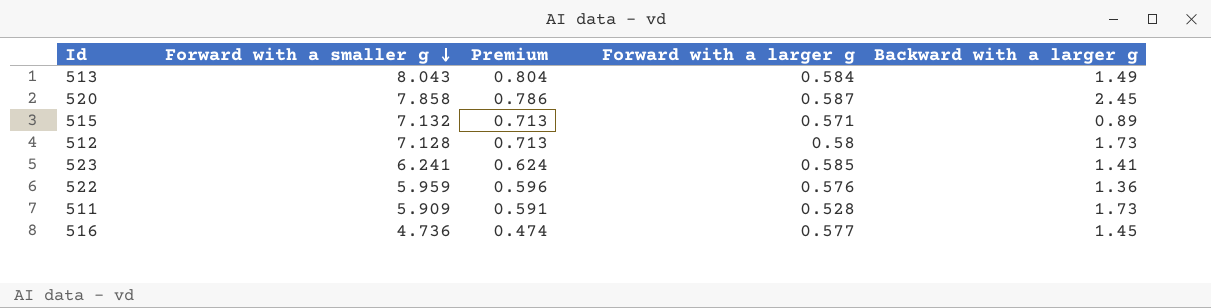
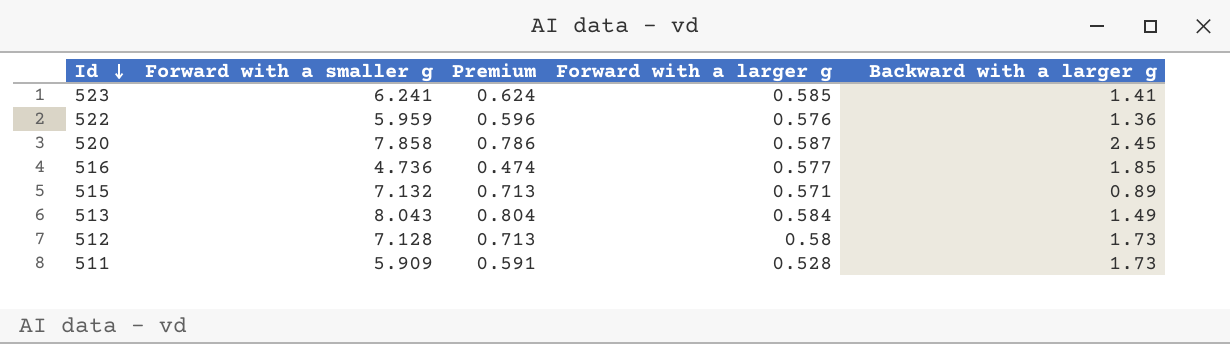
row order: Forward with a smaller g descending -> Id descending
516 | Backward with a larger g: 1.45 -> 1.85

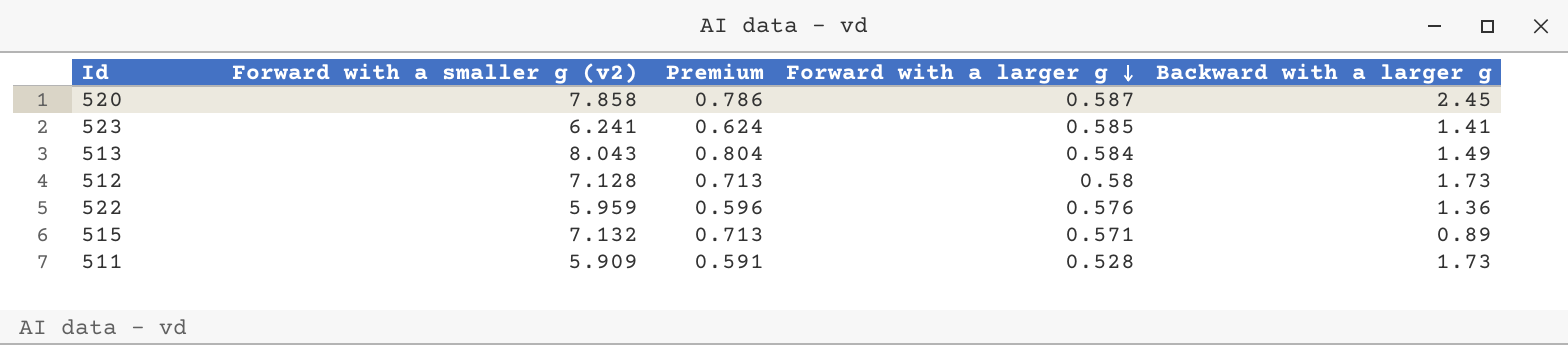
row order: Id descending -> Forward with a larger g descending
column name: Forward with a smaller g -> Forward with a smaller g (v2)
row 516: 4.736 | 0.474 | 0.577 | 1.85 -> none

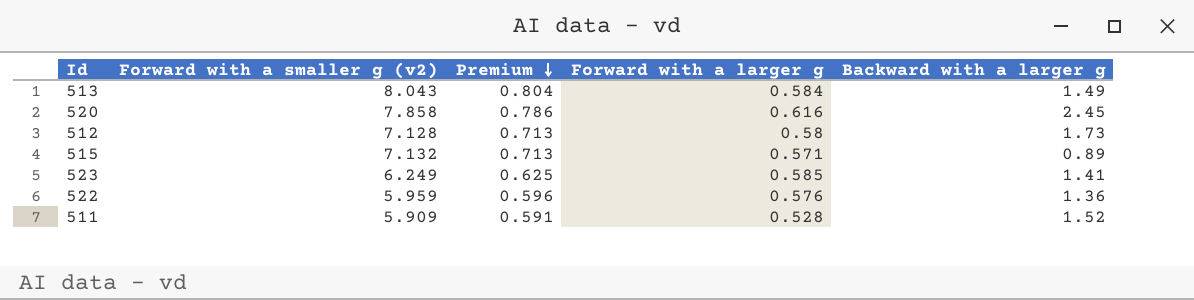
row order: Forward with a larger g descending -> Premium descending
520 | Forward with a larger g: 0.587 -> 0.616
523 | Forward with a smaller g (v2): 6.241 -> 6.249
523 | Premium: 0.624 -> 0.625
511 | Backward with a larger g: 1.73 -> 1.52

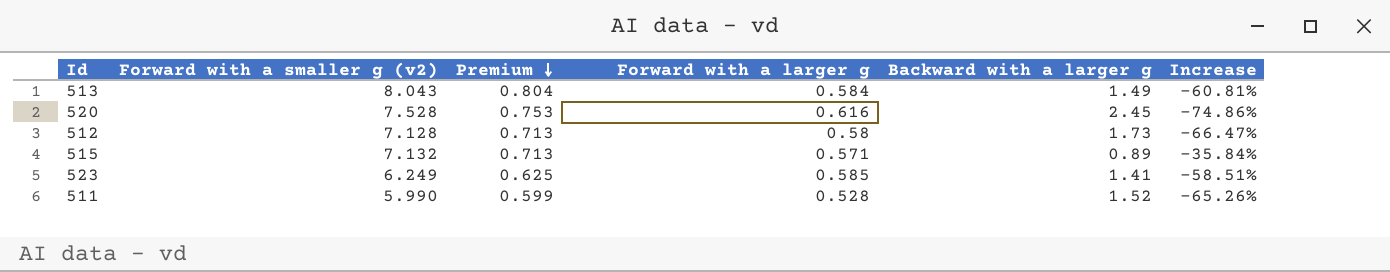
column Increase | formula: none -> ([Forward with a larger g] - [Backward with a larger g]) / [Backward with a larger g]
row 522: 5.959 | 0.596 | 0.576 | 1.36 -> none
520 | Forward with a smaller g (v2): 7.858 -> 7.528
520 | Premium: 0.786 -> 0.753
511 | Forward with a smaller g (v2): 5.909 -> 5.990
511 | Premium: 0.591 -> 0.599

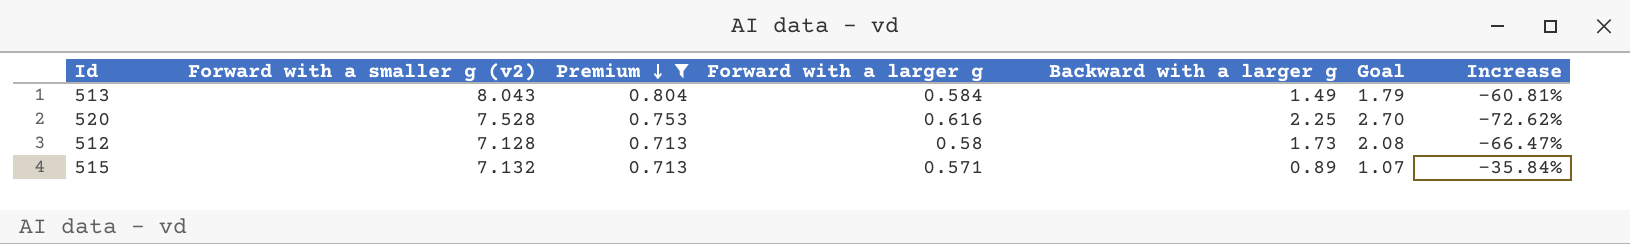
filter: none -> Premium >= 0.713
column Goal | formula: none -> [Backward with a larger g] * 1.2
520 | Backward with a larger g: 2.45 -> 2.25
520 | Increase: -74.86% -> -72.62%

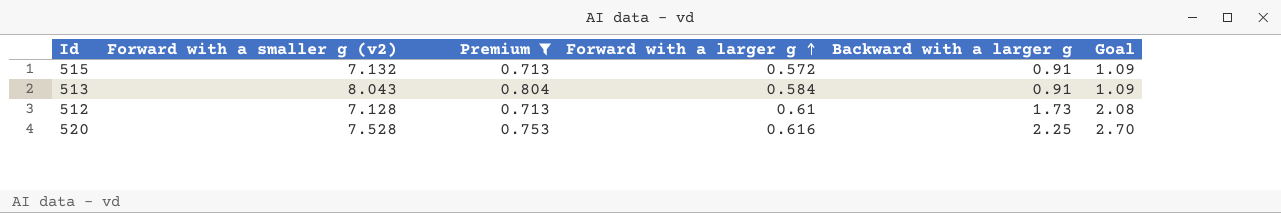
row order: Premium descending -> Forward with a larger g ascending
column Increase | formula: ([Forward with a larger g] - [Backward with a larger g]) / [Backward with a larger g] -> none
515 | Forward with a larger g: 0.571 -> 0.572
515 | Backward with a larger g: 0.89 -> 0.91
515 | Goal: 1.07 -> 1.09
513 | Backward with a larger g: 1.49 -> 0.91
513 | Goal: 1.79 -> 1.09
512 | Forward with a larger g: 0.58 -> 0.61

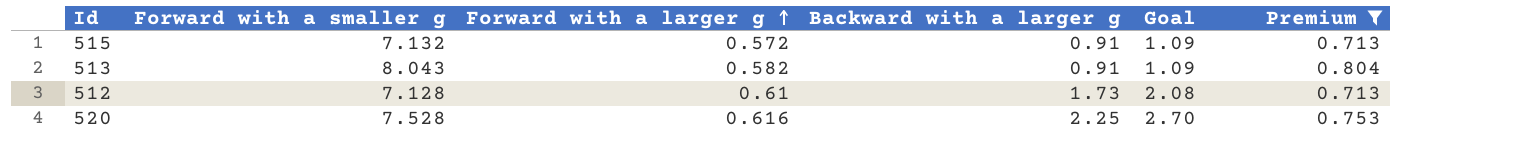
column name: Forward with a smaller g (v2) -> Forward with a smaller g
column Premium | position: 3 -> 6
513 | Forward with a larger g: 0.584 -> 0.582

